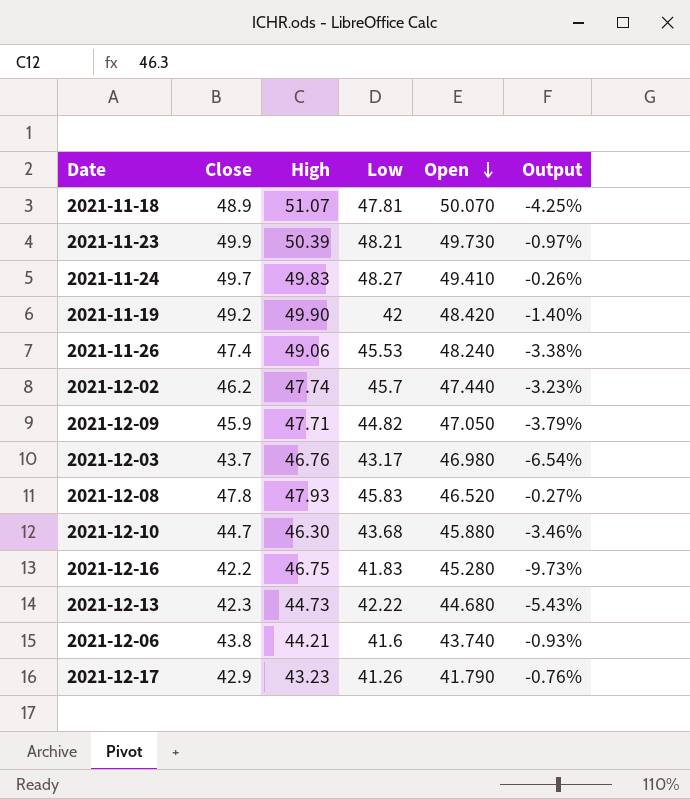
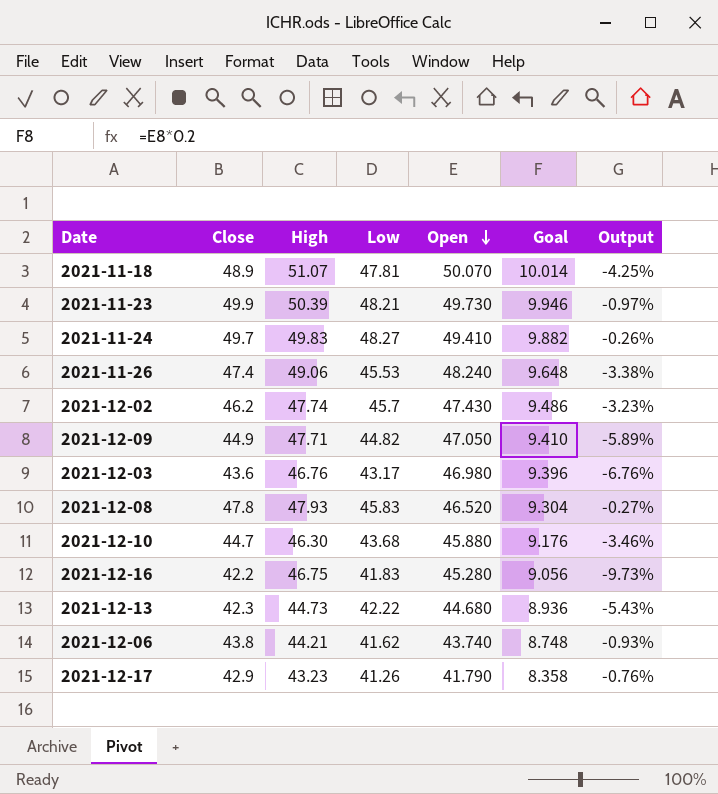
column Goal | formula: none -> [Open] * 0.2
row 2021-11-19: 49.2 | 49.90 | 42 | 48.420 | -1.40% -> none
2021-12-02 | Open: 47.440 -> 47.430
2021-12-09 | Close: 45.9 -> 44.9
2021-12-09 | Output: -3.79% -> -5.89%
2021-12-03 | Close: 43.7 -> 43.6
2021-12-03 | Output: -6.54% -> -6.76%
2021-12-06 | Low: 41.6 -> 41.62

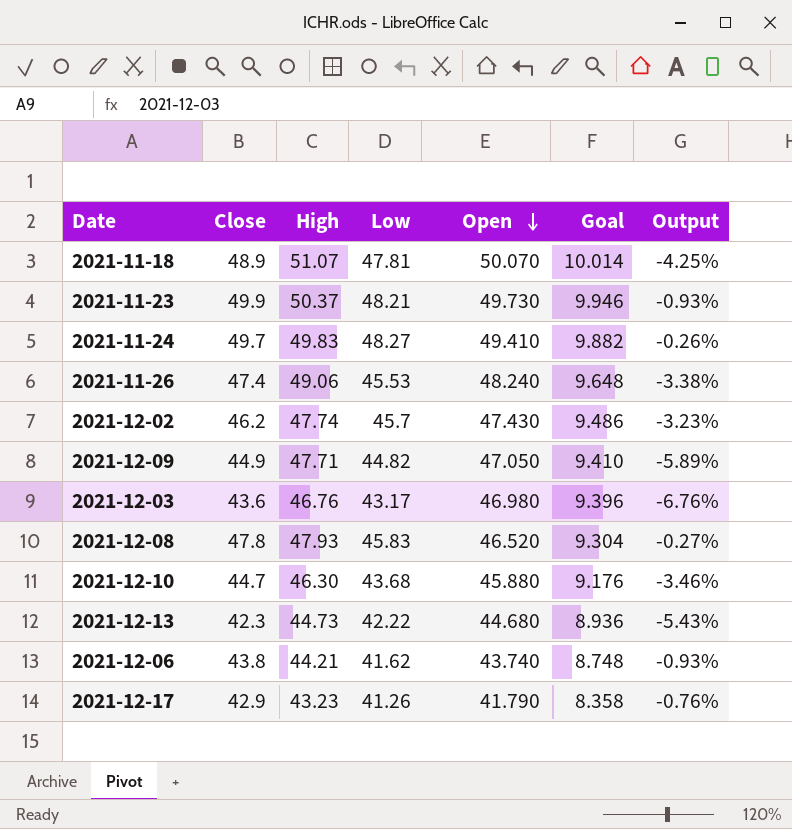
row 2021-12-16: 42.2 | 46.75 | 41.83 | 45.280 | 9.056 | -9.73% -> none
2021-11-23 | High: 50.39 -> 50.37
2021-11-23 | Output: -0.97% -> -0.93%

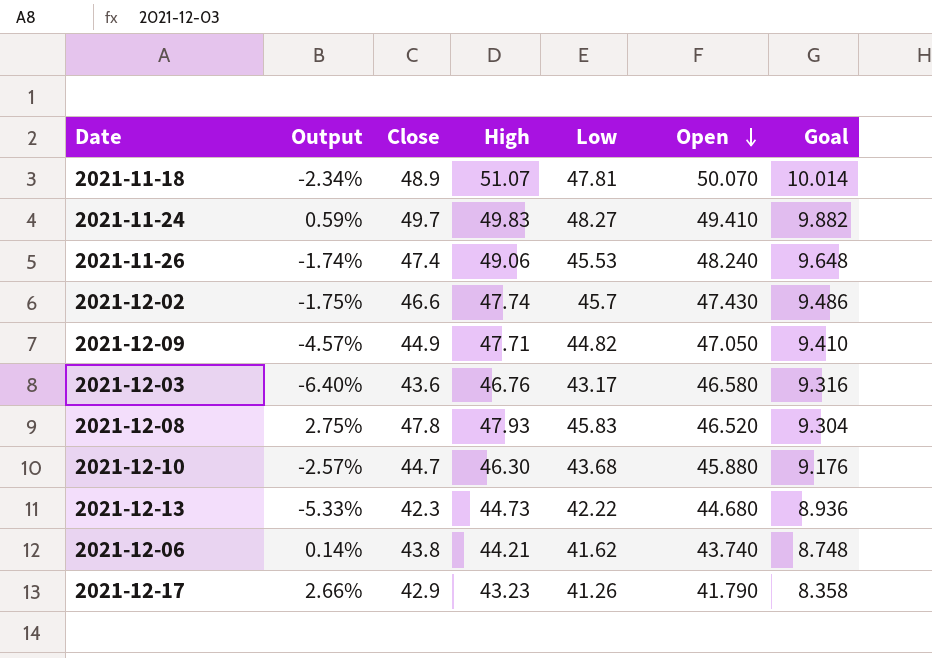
column Output | formula: ([Close] - [High]) / [High] -> ([Close] - [Open]) / [Open]
column Output | position: 7 -> 2
row 2021-11-23: 49.9 | 50.37 | 48.21 | 49.730 | 9.946 | -0.93% -> none
2021-12-02 | Close: 46.2 -> 46.6
2021-12-03 | Open: 46.980 -> 46.580
2021-12-03 | Goal: 9.396 -> 9.316

